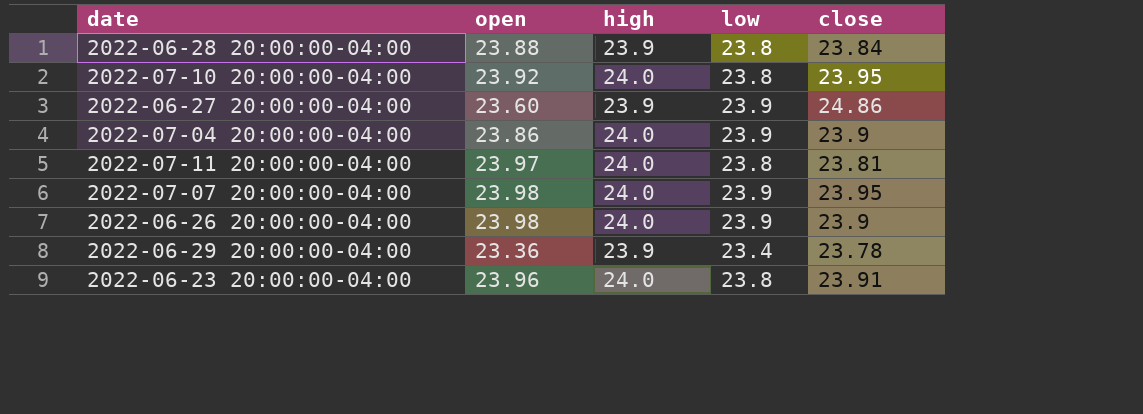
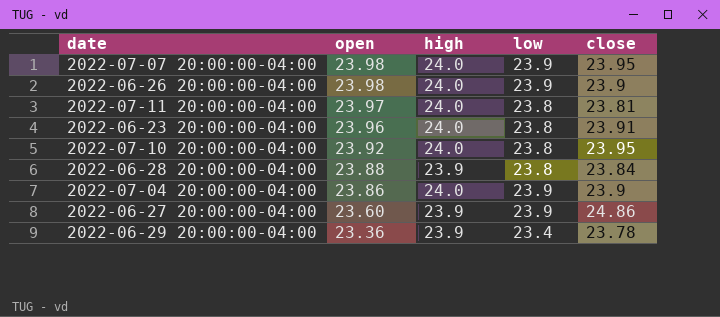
row order: none -> open descending

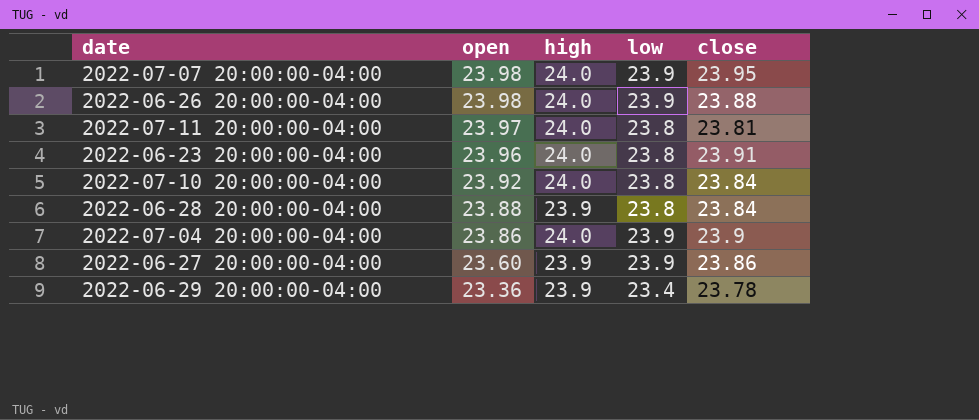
2022-06-26 20:00:00-04:00 | close: 23.9 -> 23.88
2022-07-10 20:00:00-04:00 | close: 23.95 -> 23.84
2022-06-27 20:00:00-04:00 | close: 24.86 -> 23.86

